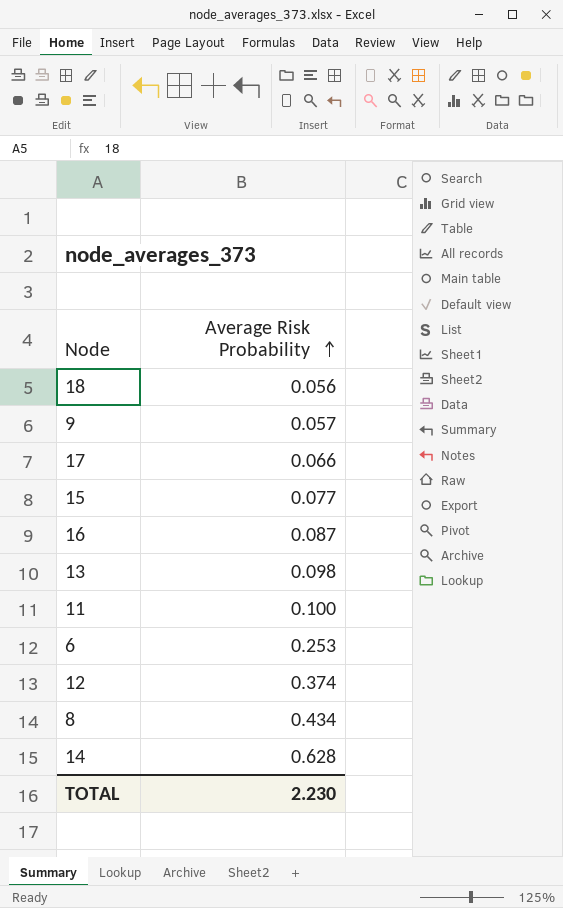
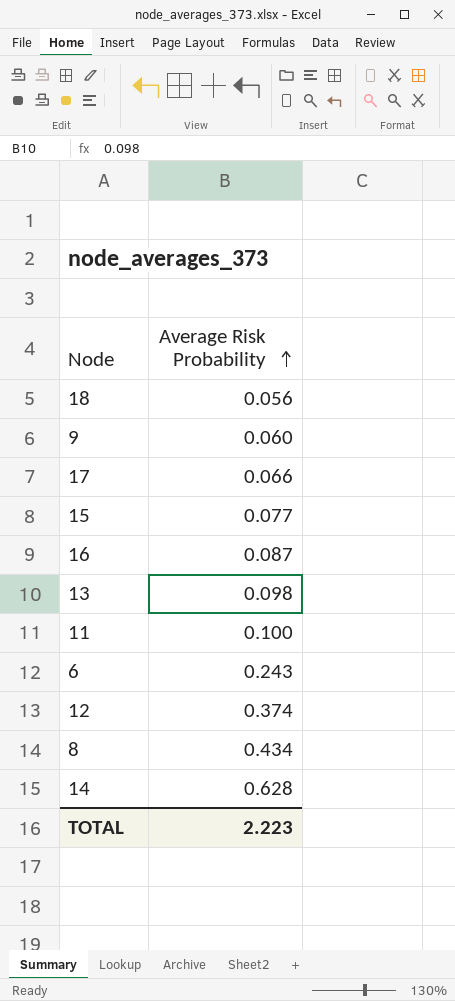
9 | Average Risk Probability: 0.057 -> 0.060
6 | Average Risk Probability: 0.253 -> 0.243
TOTAL | Average Risk Probability: 2.230 -> 2.223

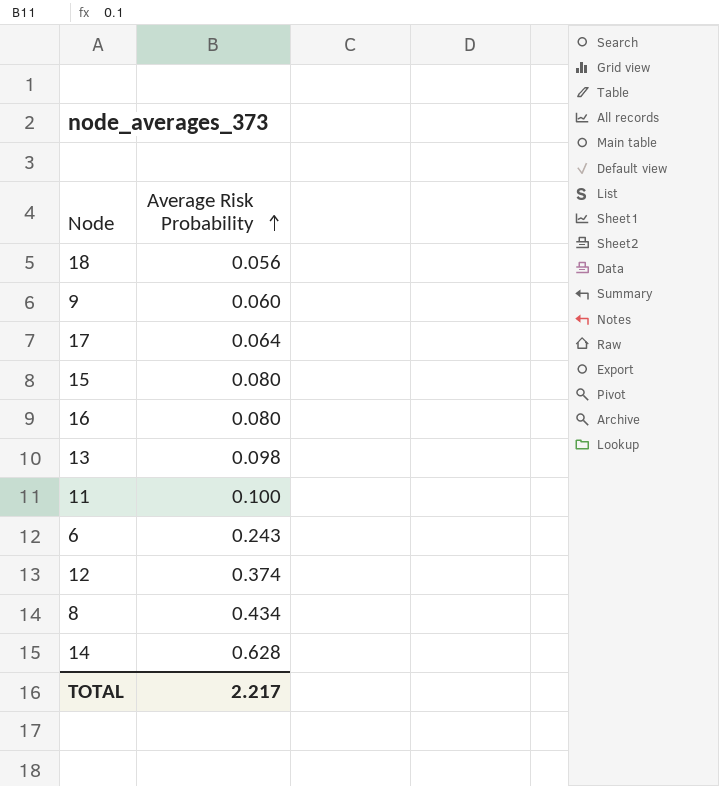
17 | Average Risk Probability: 0.066 -> 0.064
15 | Average Risk Probability: 0.077 -> 0.080
16 | Average Risk Probability: 0.087 -> 0.080
TOTAL | Average Risk Probability: 2.223 -> 2.217

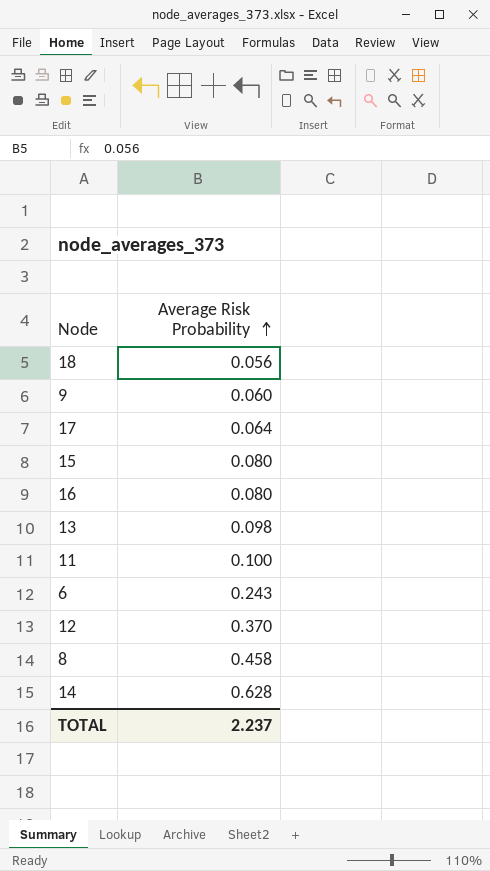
12 | Average Risk Probability: 0.374 -> 0.370
8 | Average Risk Probability: 0.434 -> 0.458
TOTAL | Average Risk Probability: 2.217 -> 2.237

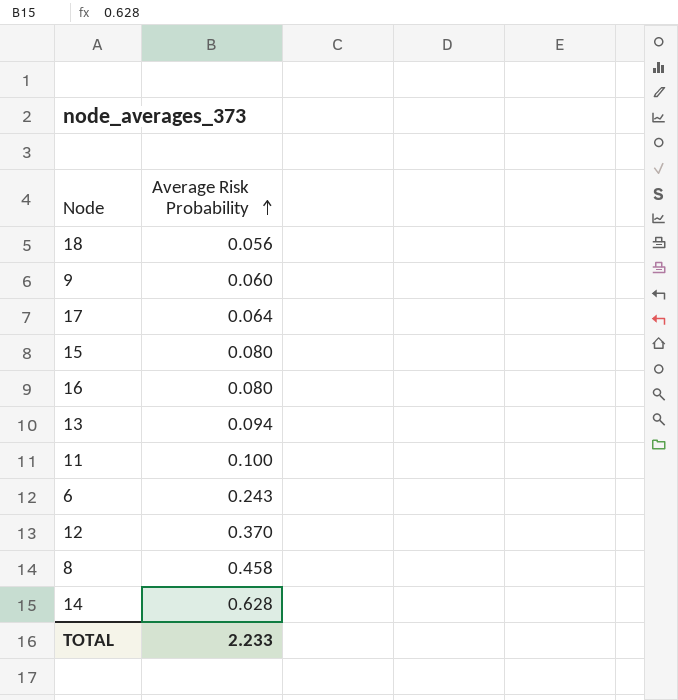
13 | Average Risk Probability: 0.098 -> 0.094
TOTAL | Average Risk Probability: 2.237 -> 2.233

